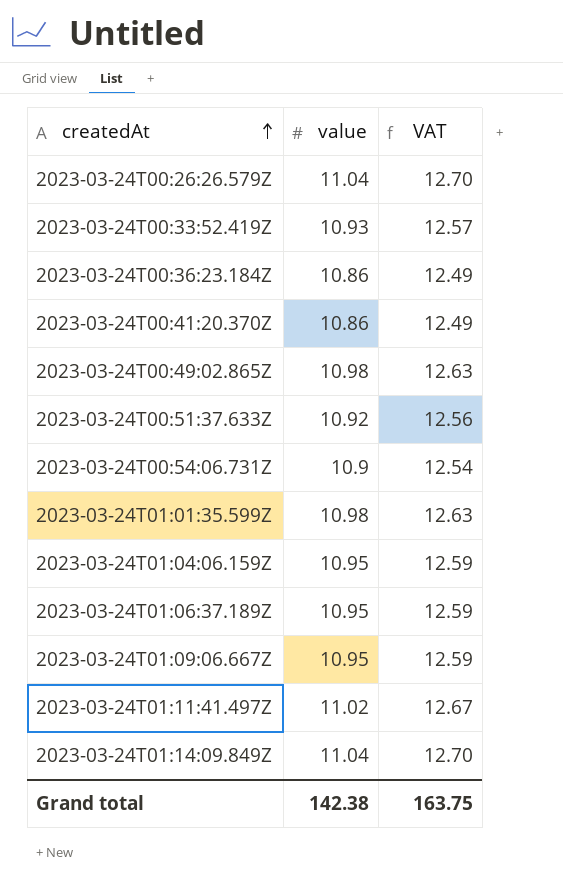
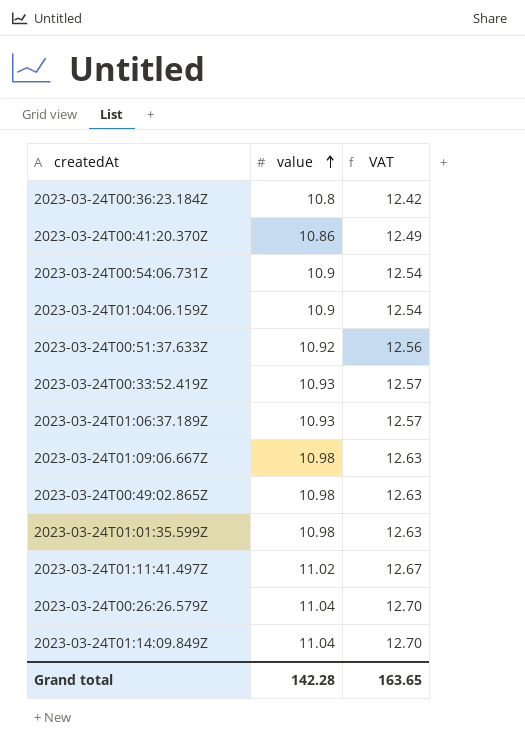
row order: createdAt ascending -> value ascending
2023-03-24T00:36:23.184Z | value: 10.86 -> 10.8
2023-03-24T00:36:23.184Z | VAT: 12.49 -> 12.42
2023-03-24T01:04:06.159Z | value: 10.95 -> 10.9
2023-03-24T01:04:06.159Z | VAT: 12.59 -> 12.54
2023-03-24T01:06:37.189Z | value: 10.95 -> 10.93
2023-03-24T01:06:37.189Z | VAT: 12.59 -> 12.57
2023-03-24T01:09:06.667Z | value: 10.95 -> 10.98
2023-03-24T01:09:06.667Z | VAT: 12.59 -> 12.63
Grand total | value: 142.38 -> 142.28
Grand total | VAT: 163.75 -> 163.65

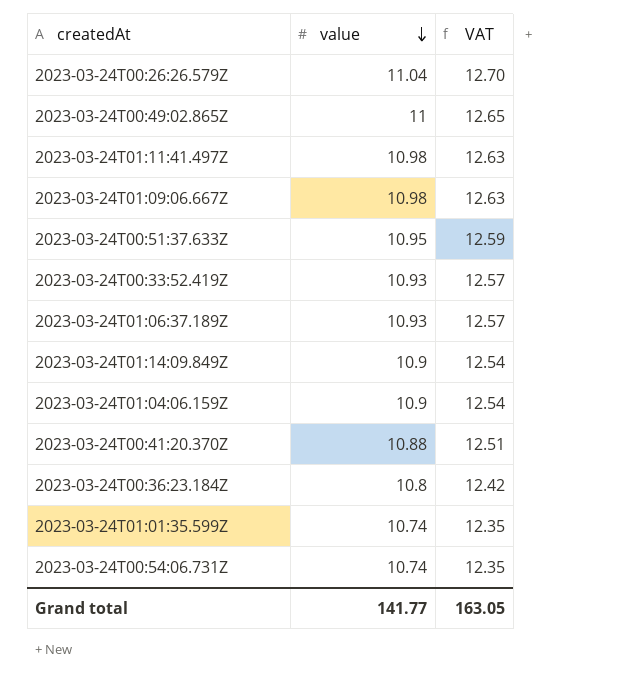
row order: value ascending -> value descending
2023-03-24T00:49:02.865Z | value: 10.98 -> 11
2023-03-24T00:49:02.865Z | VAT: 12.63 -> 12.65
2023-03-24T01:11:41.497Z | value: 11.02 -> 10.98
2023-03-24T01:11:41.497Z | VAT: 12.67 -> 12.63
2023-03-24T00:51:37.633Z | value: 10.92 -> 10.95
2023-03-24T00:51:37.633Z | VAT: 12.56 -> 12.59
2023-03-24T01:14:09.849Z | value: 11.04 -> 10.9
2023-03-24T01:14:09.849Z | VAT: 12.70 -> 12.54
2023-03-24T00:41:20.370Z | value: 10.86 -> 10.88
2023-03-24T00:41:20.370Z | VAT: 12.49 -> 12.51
2023-03-24T01:01:35.599Z | value: 10.98 -> 10.74
2023-03-24T01:01:35.599Z | VAT: 12.63 -> 12.35
2023-03-24T00:54:06.731Z | value: 10.9 -> 10.74
2023-03-24T00:54:06.731Z | VAT: 12.54 -> 12.35
Grand total | value: 142.28 -> 141.77
Grand total | VAT: 163.65 -> 163.05

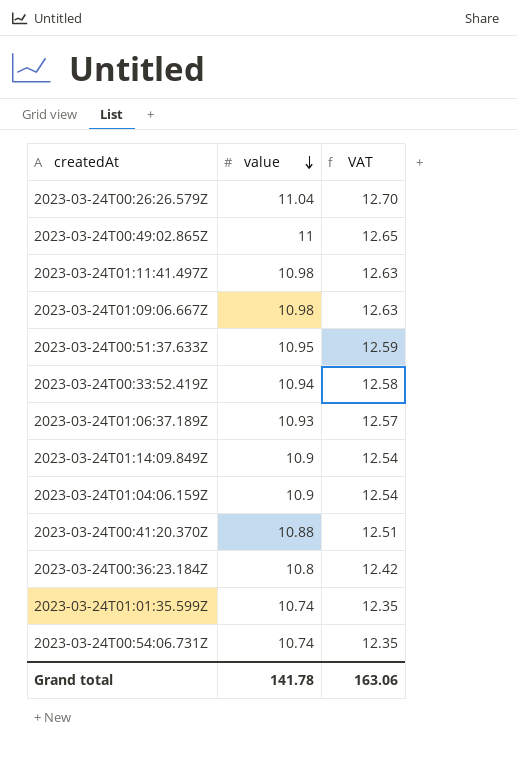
2023-03-24T00:33:52.419Z | value: 10.93 -> 10.94
2023-03-24T00:33:52.419Z | VAT: 12.57 -> 12.58
Grand total | value: 141.77 -> 141.78
Grand total | VAT: 163.05 -> 163.06

